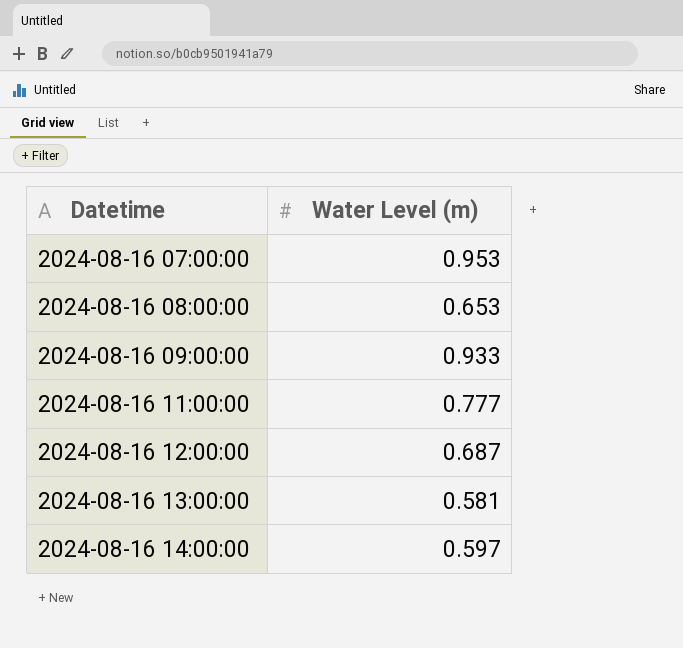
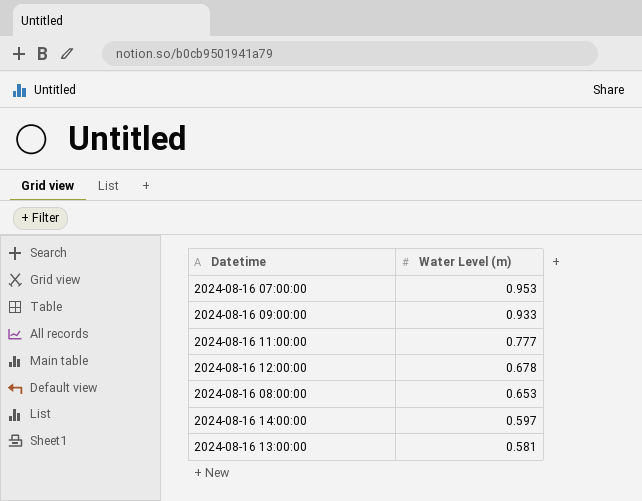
row order: Datetime ascending -> Water Level (m) descending
2024-08-16 12:00:00 | Water Level (m): 0.687 -> 0.678

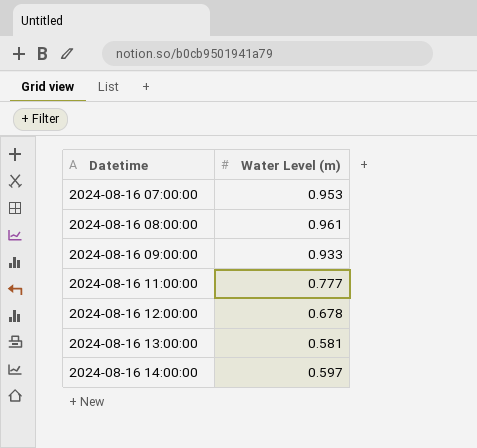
row order: Water Level (m) descending -> Datetime ascending
2024-08-16 08:00:00 | Water Level (m): 0.653 -> 0.961

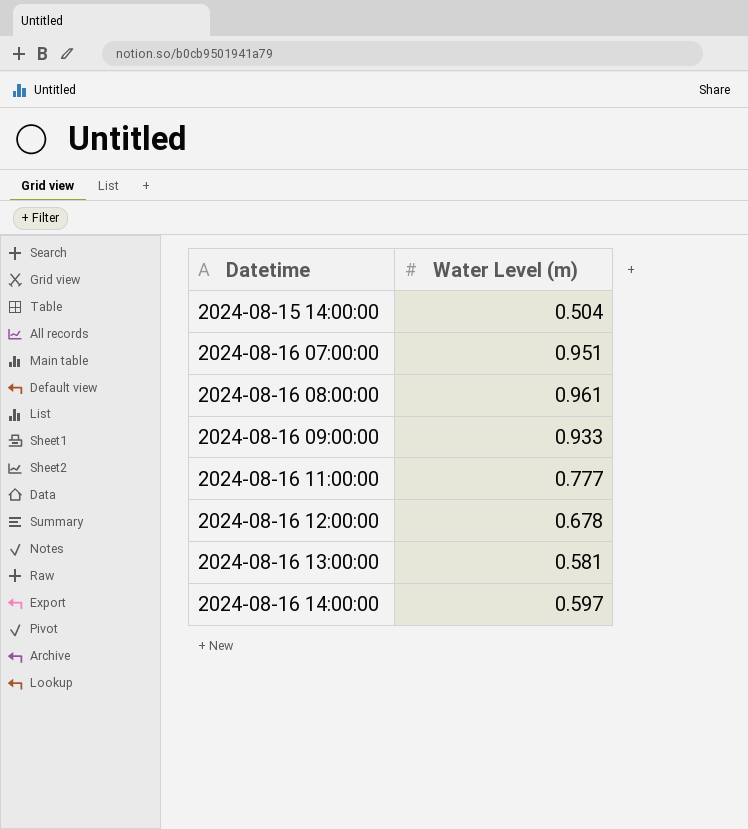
row 2024-08-15 14:00:00: none -> 0.504
2024-08-16 07:00:00 | Water Level (m): 0.953 -> 0.951

